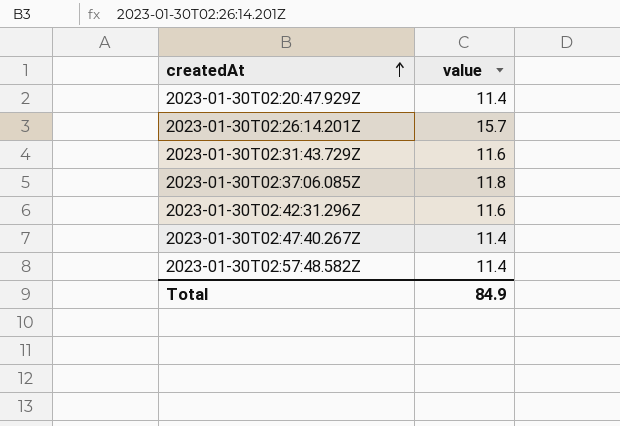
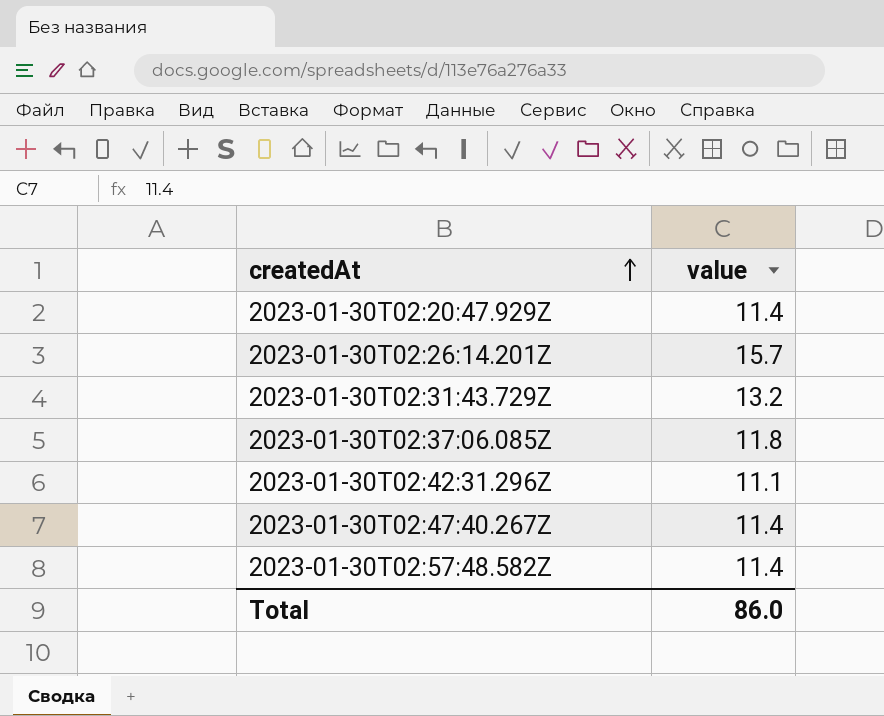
2023-01-30T02:31:43.729Z | value: 11.6 -> 13.2
2023-01-30T02:42:31.296Z | value: 11.6 -> 11.1
Total | value: 84.9 -> 86.0

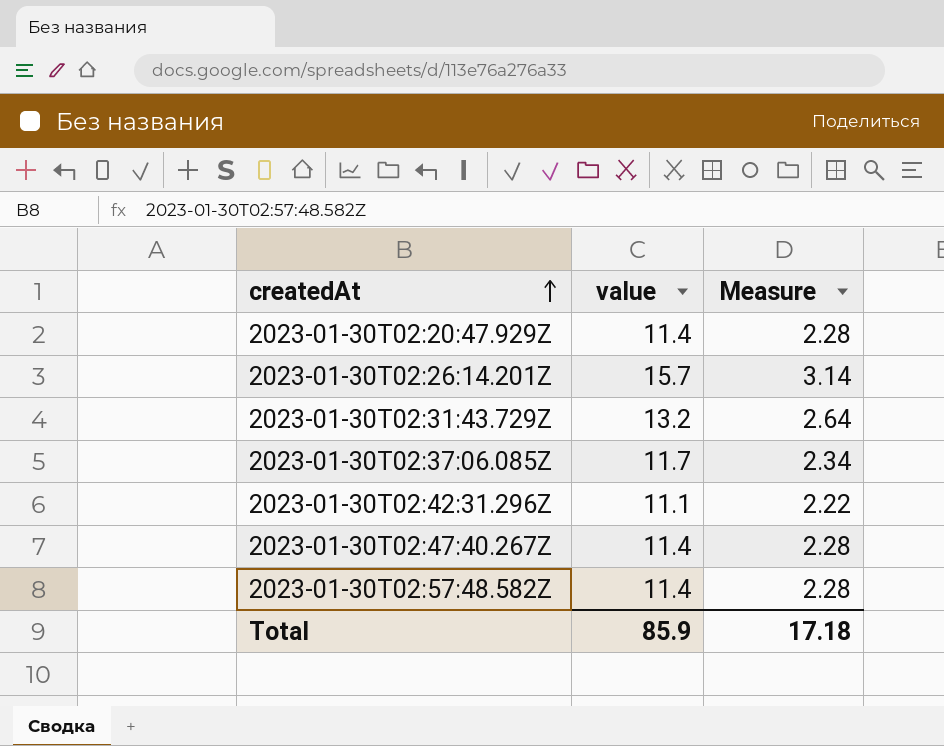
column Measure | formula: none -> [value] * 0.2
2023-01-30T02:37:06.085Z | value: 11.8 -> 11.7
Total | value: 86.0 -> 85.9

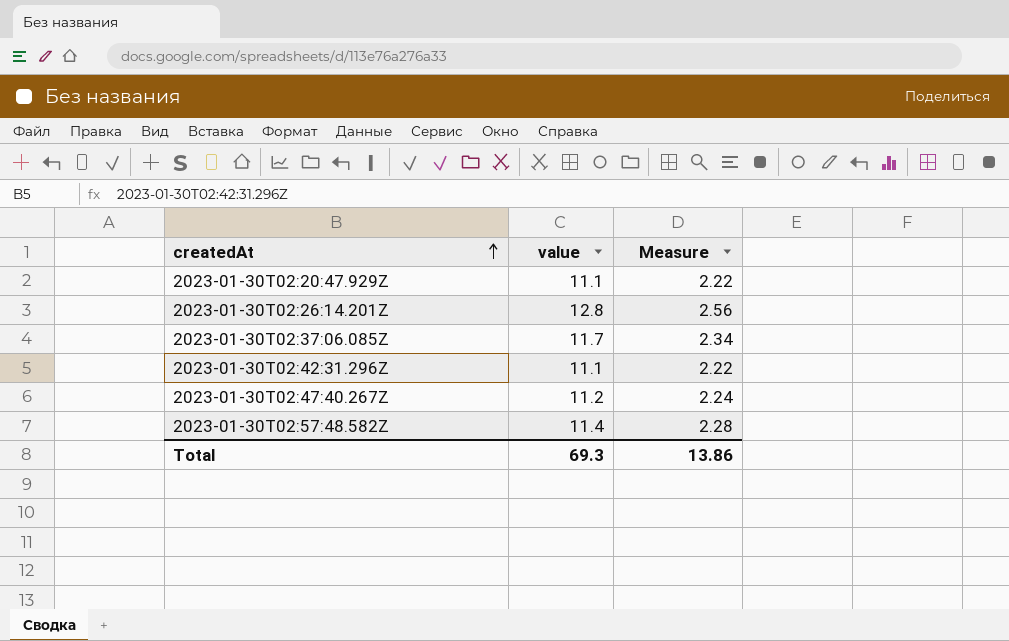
row 2023-01-30T02:31:43.729Z: 13.2 | 2.64 -> none
2023-01-30T02:20:47.929Z | value: 11.4 -> 11.1
2023-01-30T02:20:47.929Z | Measure: 2.28 -> 2.22
2023-01-30T02:26:14.201Z | value: 15.7 -> 12.8
2023-01-30T02:26:14.201Z | Measure: 3.14 -> 2.56
2023-01-30T02:47:40.267Z | value: 11.4 -> 11.2
2023-01-30T02:47:40.267Z | Measure: 2.28 -> 2.24
Total | value: 85.9 -> 69.3
Total | Measure: 17.18 -> 13.86

